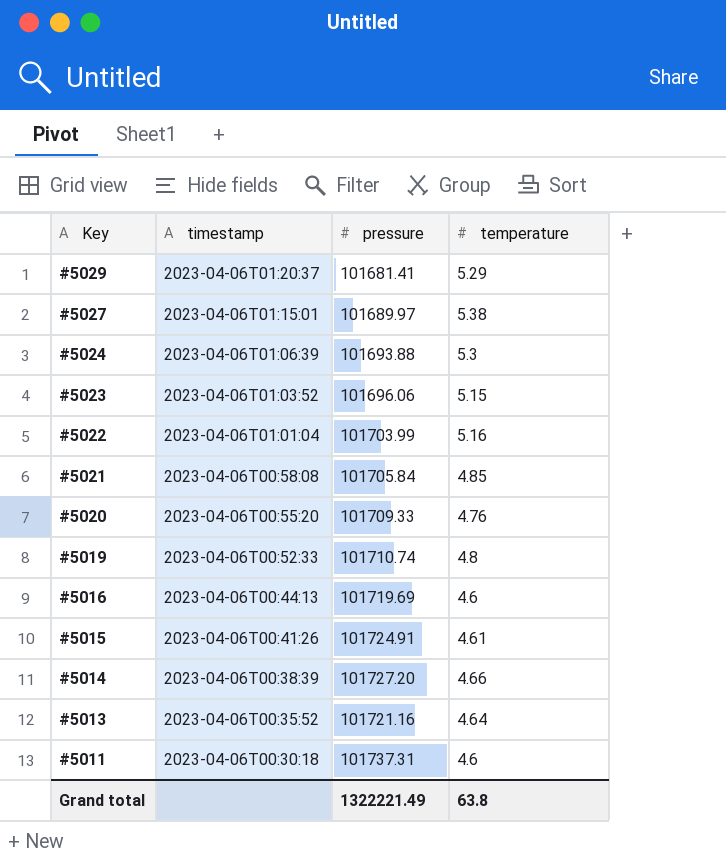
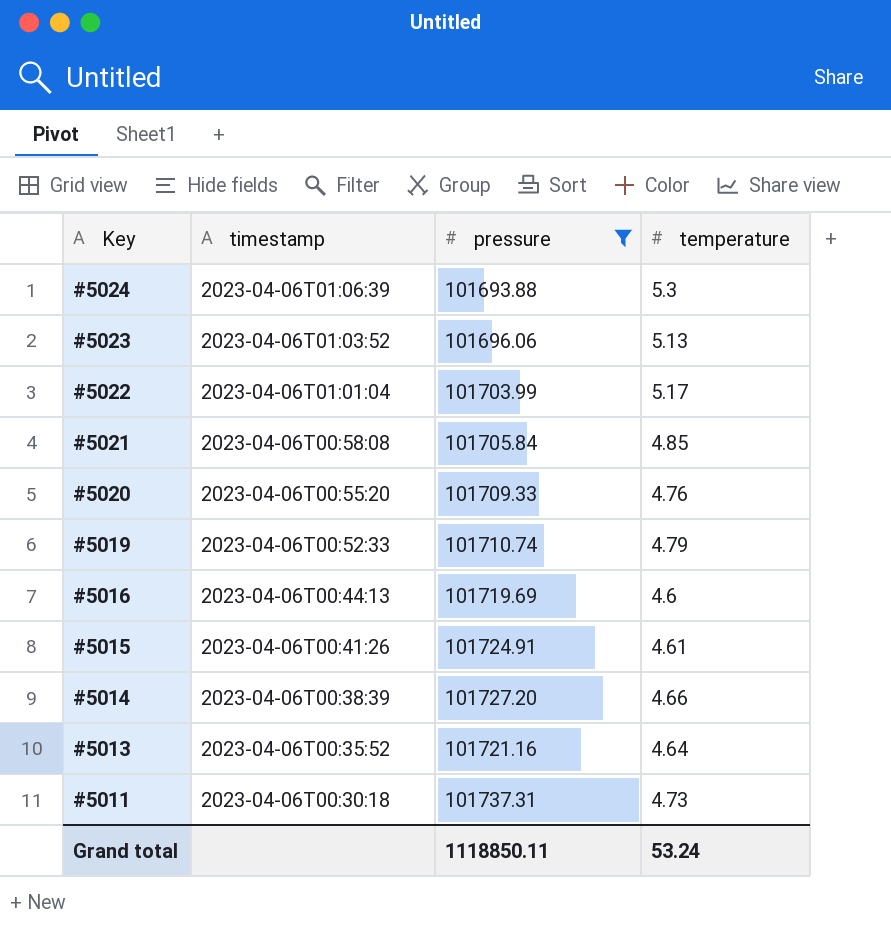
filter: none -> pressure >= 101693.88
#5023 | temperature: 5.15 -> 5.13
#5022 | temperature: 5.16 -> 5.17
#5019 | temperature: 4.8 -> 4.79
#5011 | temperature: 4.6 -> 4.73
Grand total | pressure: 1322221.49 -> 1118850.11
Grand total | temperature: 63.8 -> 53.24

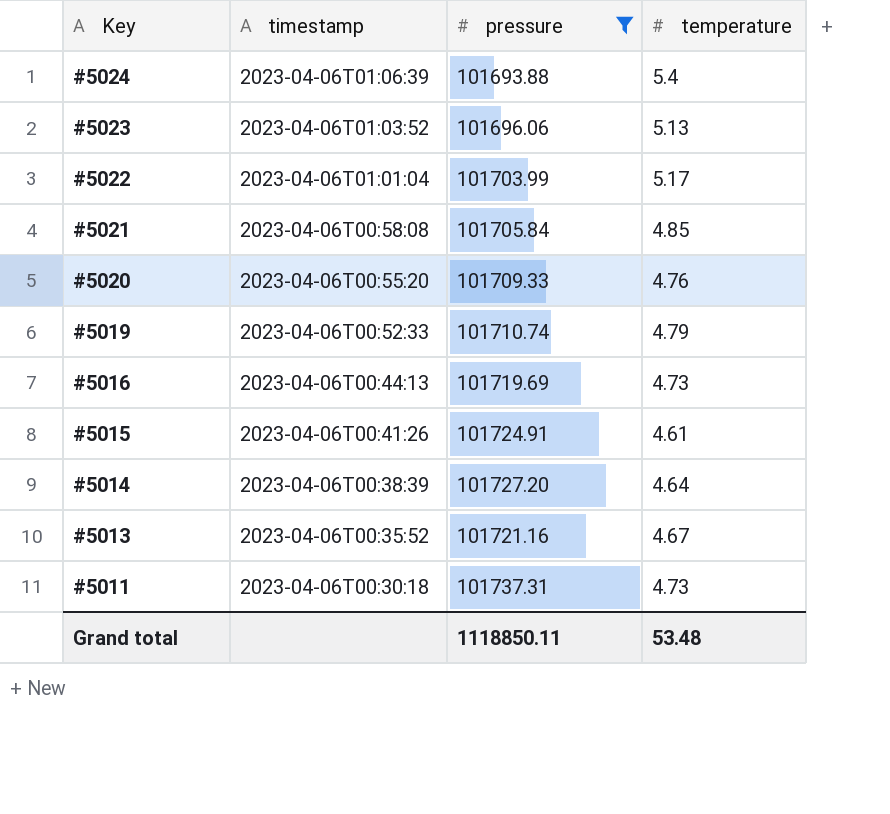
#5024 | temperature: 5.3 -> 5.4
#5016 | temperature: 4.6 -> 4.73
#5014 | temperature: 4.66 -> 4.64
#5013 | temperature: 4.64 -> 4.67
Grand total | temperature: 53.24 -> 53.48

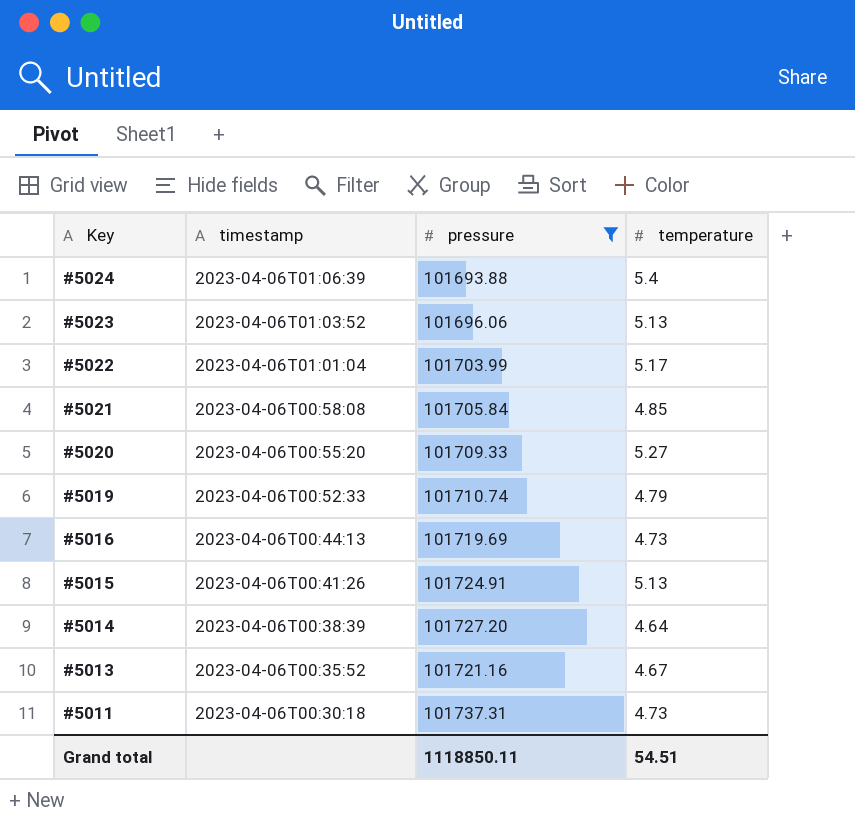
#5020 | temperature: 4.76 -> 5.27
#5015 | temperature: 4.61 -> 5.13
Grand total | temperature: 53.48 -> 54.51

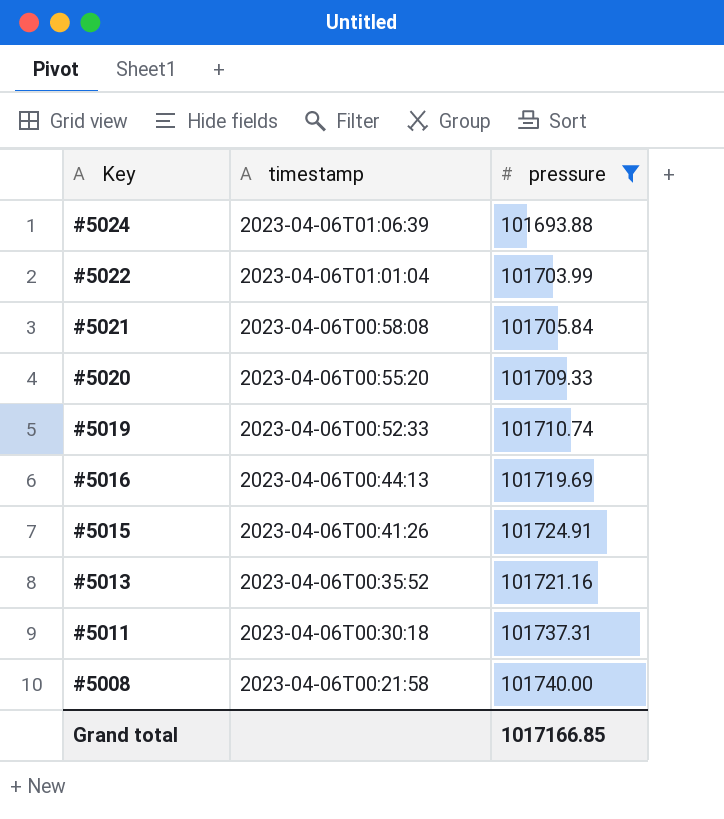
column temperature | position: 4 -> none
row #5023: 2023-04-06T01:03:52 | 101696.06 | 5.13 -> none
row #5014: 2023-04-06T00:38:39 | 101727.20 | 4.64 -> none
row #5008: none -> 2023-04-06T00:21:58 | 101740.00
Grand total | pressure: 1118850.11 -> 1017166.85

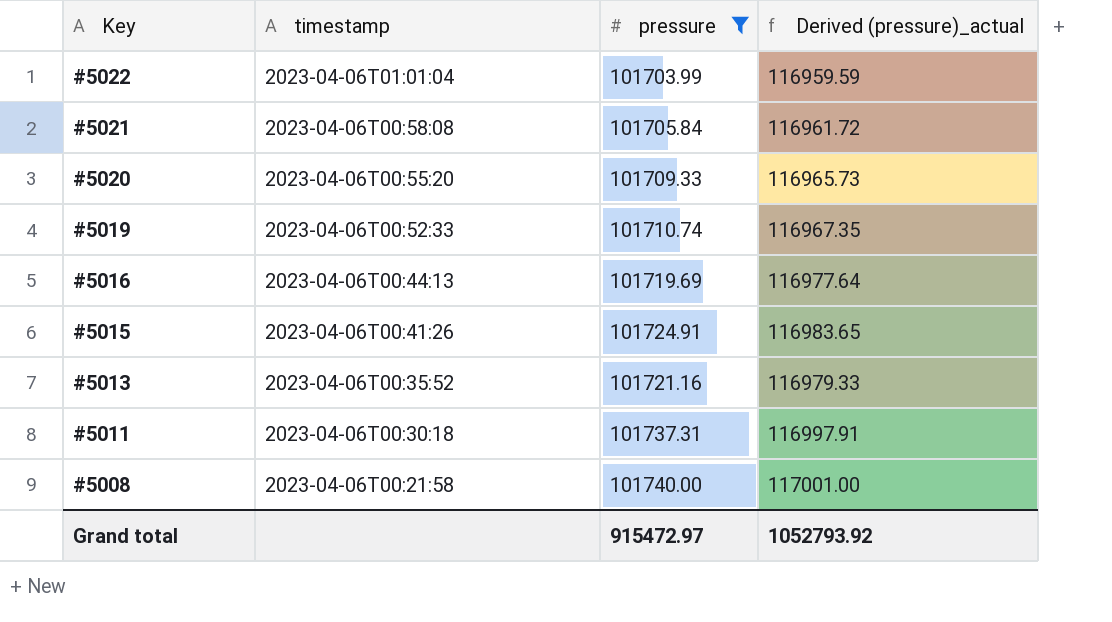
column Derived (pressure)_actual | formula: none -> [pressure] * 1.15
row #5024: 2023-04-06T01:06:39 | 101693.88 -> none
Grand total | pressure: 1017166.85 -> 915472.97

